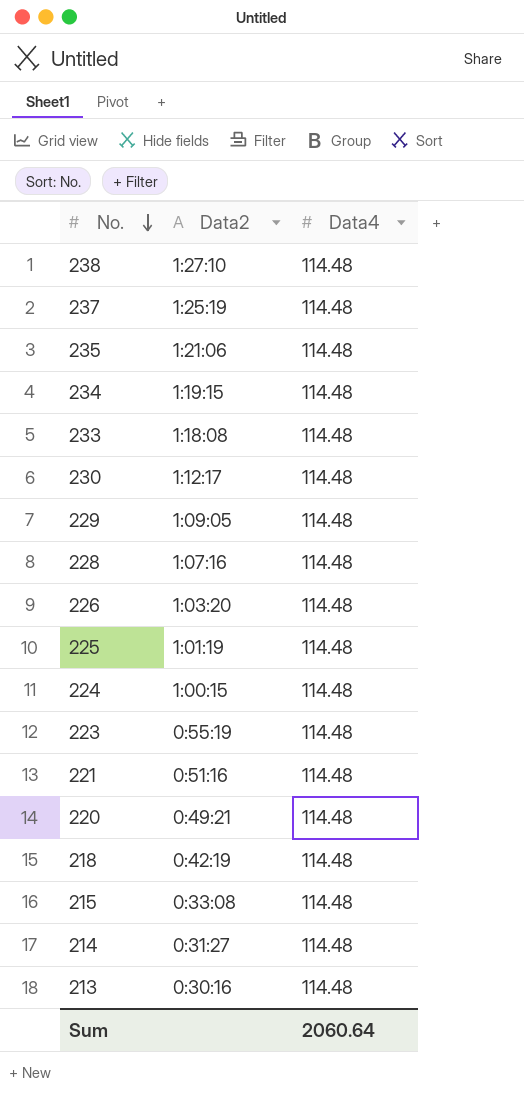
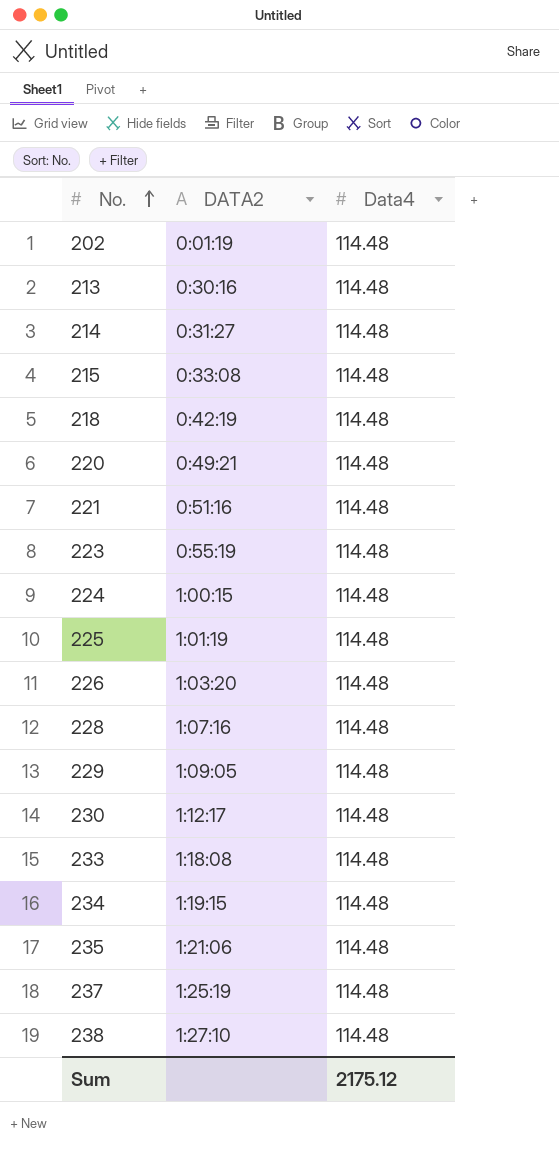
row order: No. descending -> No. ascending
column name: Data2 -> DATA2
row 202: none -> 0:01:19 | 114.48
Sum | Data4: 2060.64 -> 2175.12

